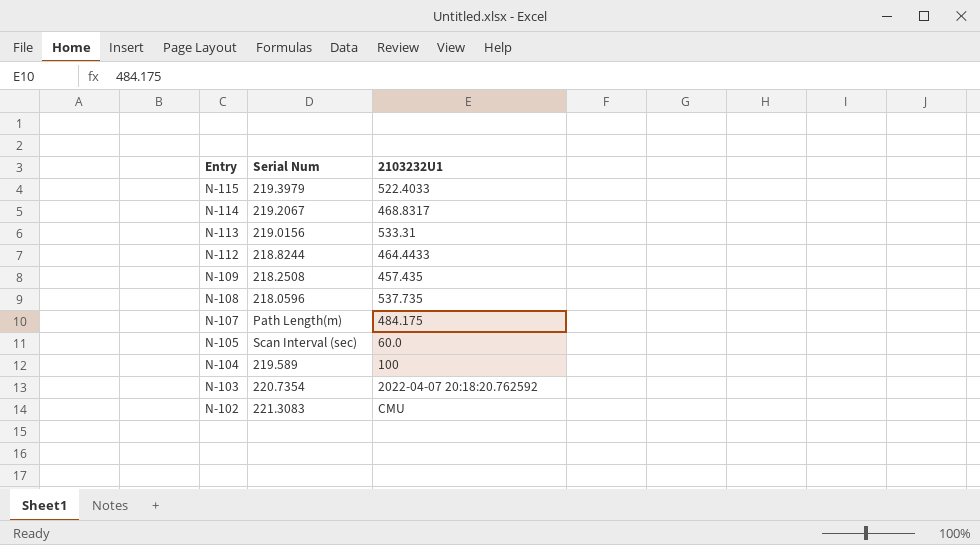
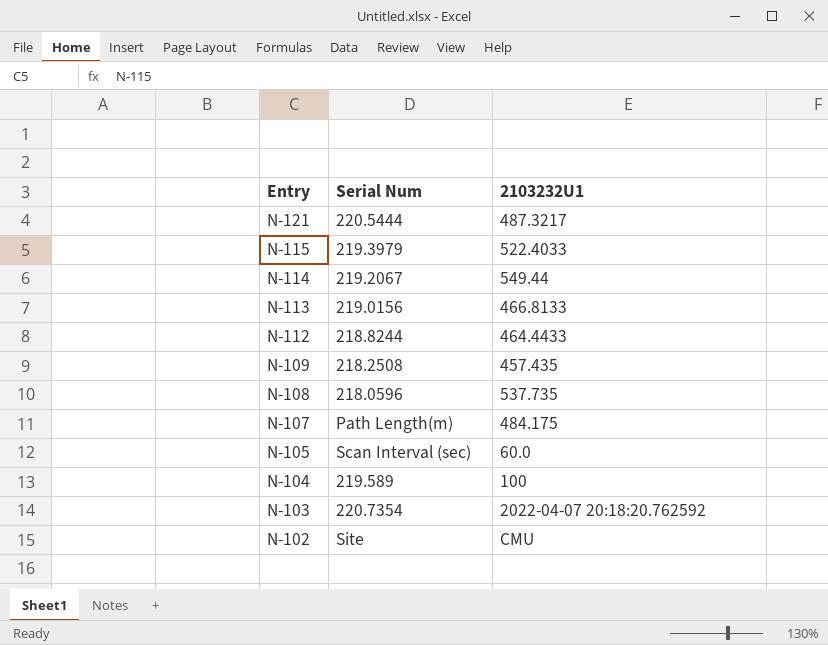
row N-121: none -> 220.5444 | 487.3217
N-114 | 2103232U1: 468.8317 -> 549.44
N-113 | 2103232U1: 533.31 -> 466.8133
N-102 | Serial Num: 221.3083 -> Site

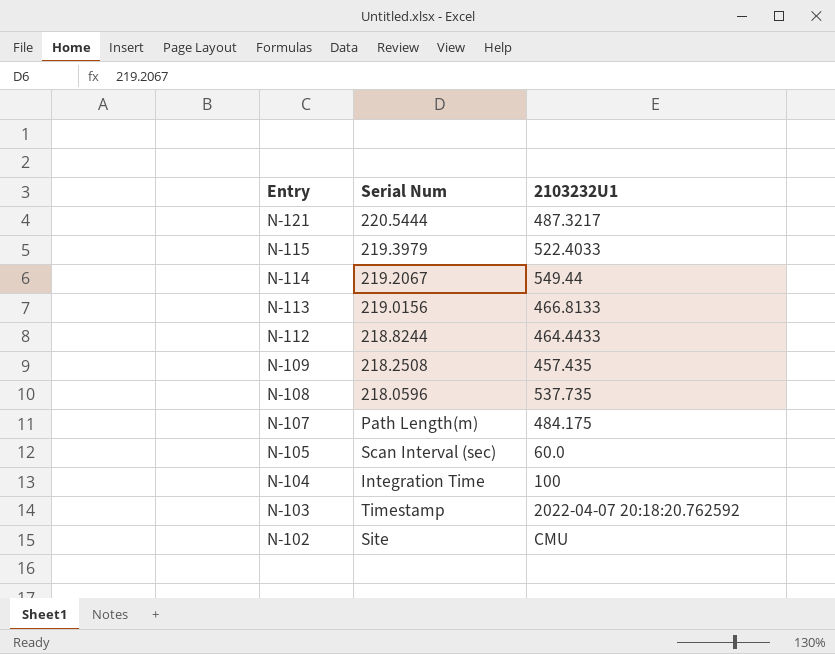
N-104 | Serial Num: 219.589 -> Integration Time
N-103 | Serial Num: 220.7354 -> Timestamp

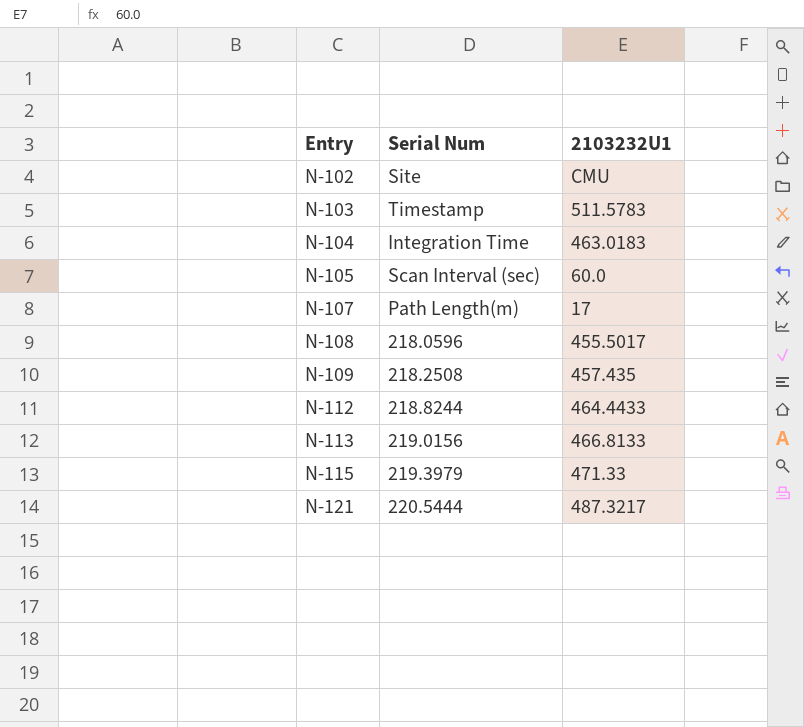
row order: Entry descending -> Entry ascending
row N-114: 219.2067 | 549.44 -> none
N-103 | 2103232U1: 2022-04-07 20:18:20.762592 -> 511.5783
N-104 | 2103232U1: 100 -> 463.0183
N-107 | 2103232U1: 484.175 -> 17
N-108 | 2103232U1: 537.735 -> 455.5017
N-115 | 2103232U1: 522.4033 -> 471.33

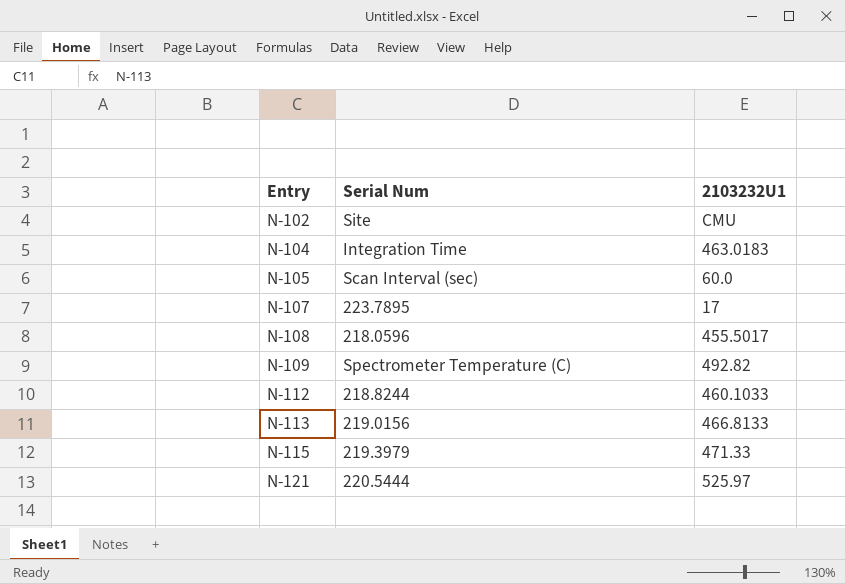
row N-103: Timestamp | 511.5783 -> none
N-107 | Serial Num: Path Length(m) -> 223.7895
N-109 | Serial Num: 218.2508 -> Spectrometer Temperature (C)
N-109 | 2103232U1: 457.435 -> 492.82
N-112 | 2103232U1: 464.4433 -> 460.1033
N-121 | 2103232U1: 487.3217 -> 525.97

